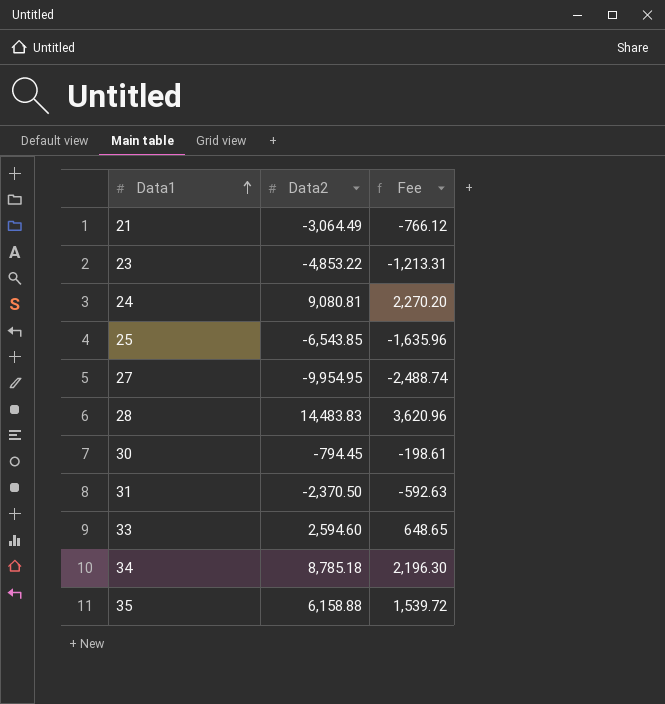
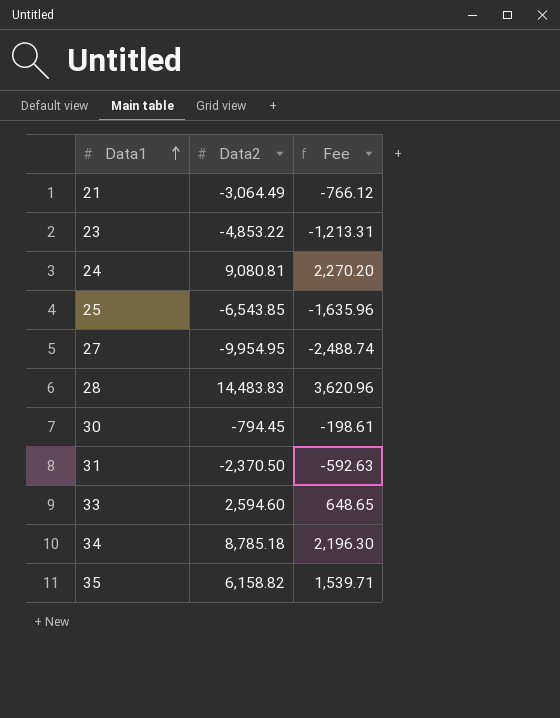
35 | Data2: 6,158.88 -> 6,158.82
35 | Fee: 1,539.72 -> 1,539.71

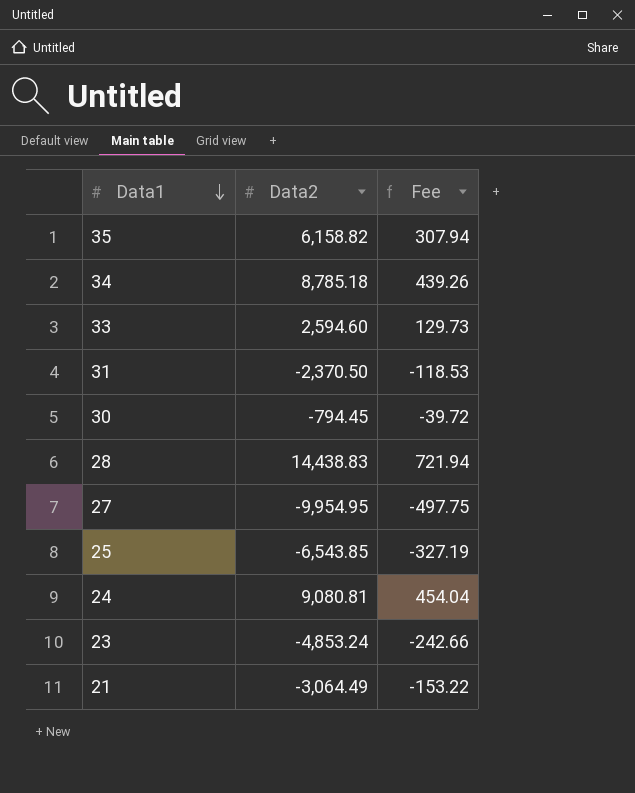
row order: Data1 ascending -> Data1 descending
column Fee | formula: [Data2] * 0.25 -> [Data2] * 0.05
28 | Data2: 14,483.83 -> 14,438.83
23 | Data2: -4,853.22 -> -4,853.24

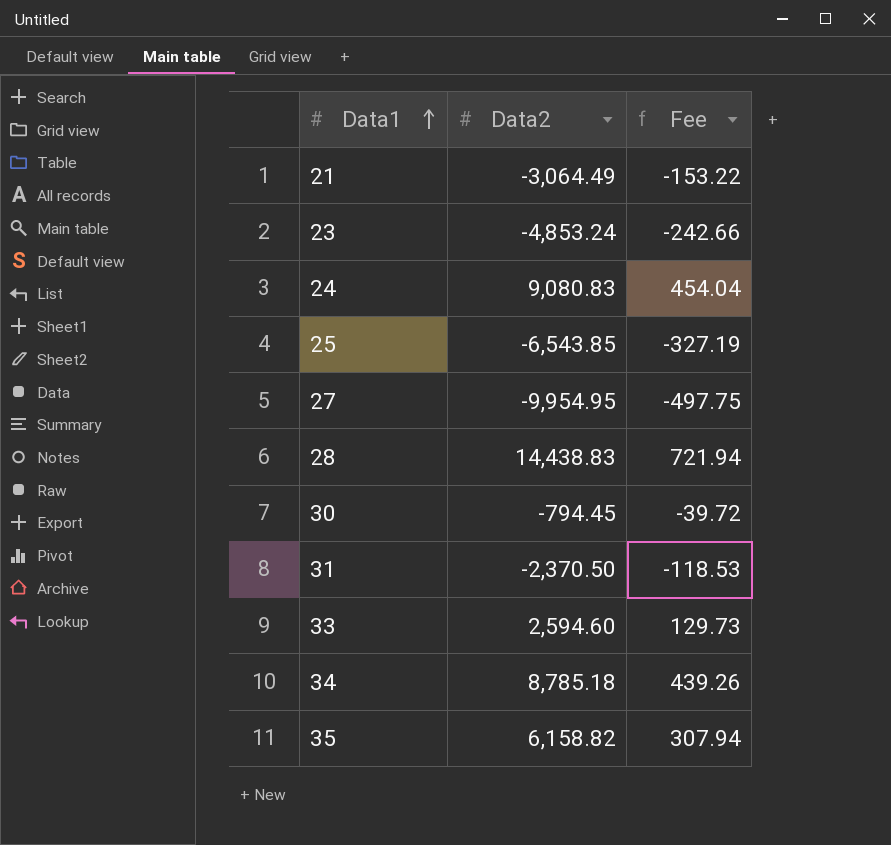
row order: Data1 descending -> Data1 ascending
24 | Data2: 9,080.81 -> 9,080.83

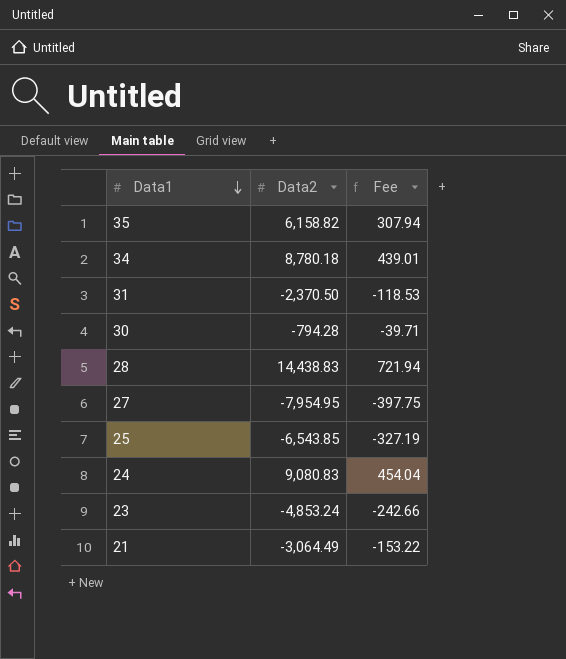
row order: Data1 ascending -> Data1 descending
row 33: 2,594.60 | 129.73 -> none
34 | Data2: 8,785.18 -> 8,780.18
34 | Fee: 439.26 -> 439.01
30 | Data2: -794.45 -> -794.28
30 | Fee: -39.72 -> -39.71
27 | Data2: -9,954.95 -> -7,954.95
27 | Fee: -497.75 -> -397.75

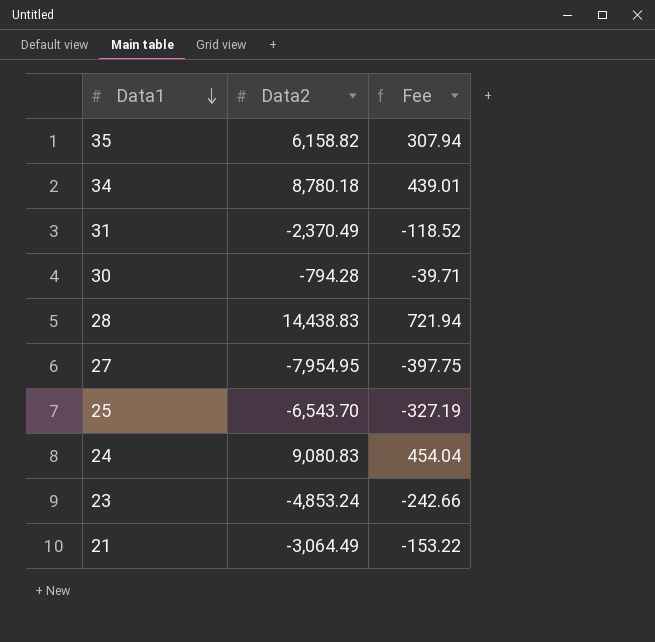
31 | Data2: -2,370.50 -> -2,370.49
31 | Fee: -118.53 -> -118.52
25 | Data2: -6,543.85 -> -6,543.70

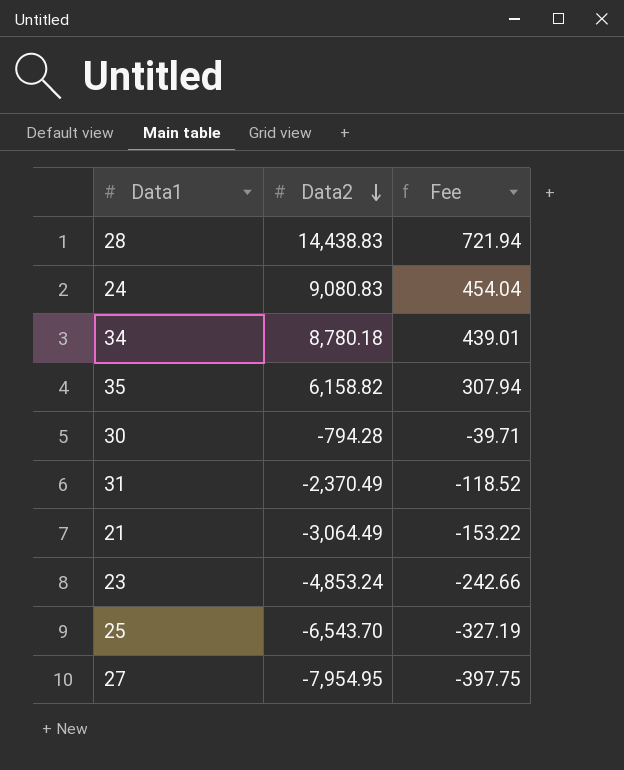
row order: Data1 descending -> Data2 descending

